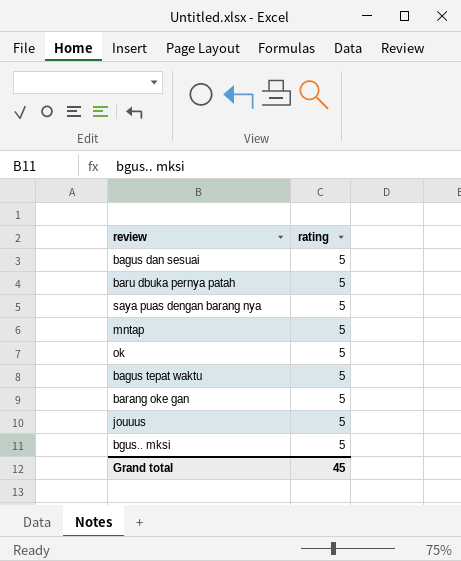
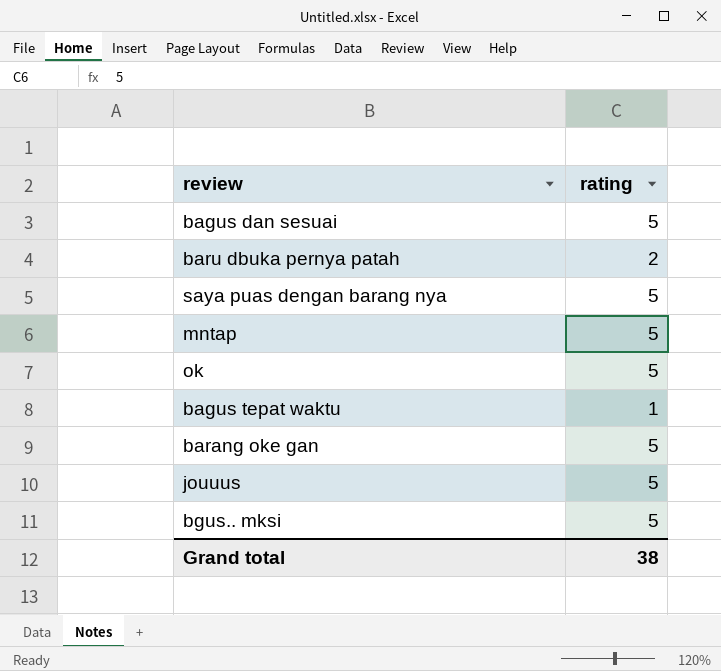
baru dbuka pernya patah | rating: 5 -> 2
bagus tepat waktu | rating: 5 -> 1
Grand total | rating: 45 -> 38

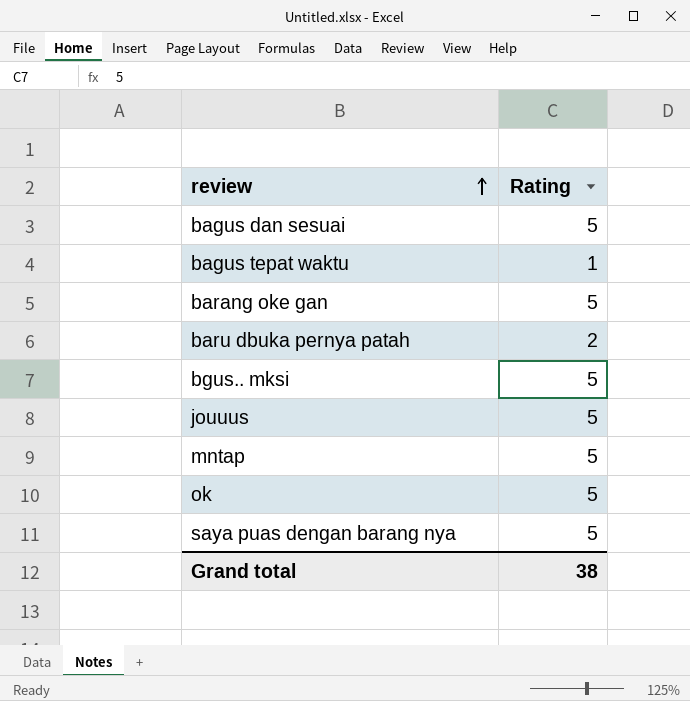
row order: none -> review ascending
column name: rating -> Rating

